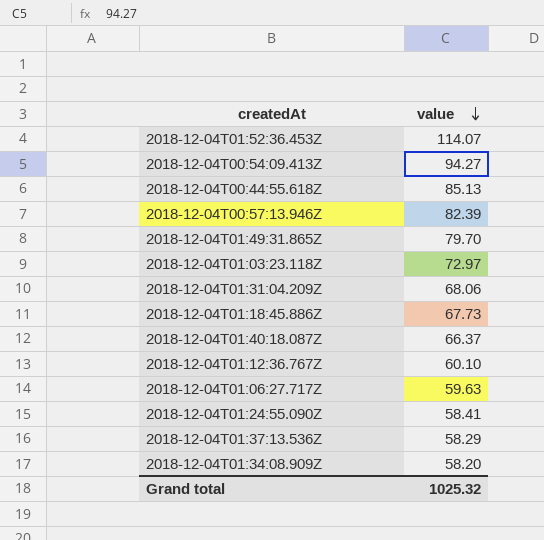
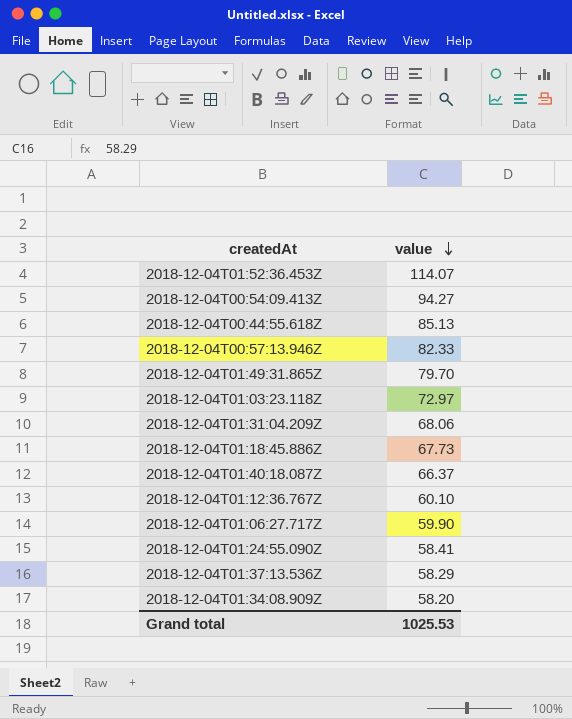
2018-12-04T00:57:13.946Z | value: 82.39 -> 82.33
2018-12-04T01:06:27.717Z | value: 59.63 -> 59.90
Grand total | value: 1025.32 -> 1025.53

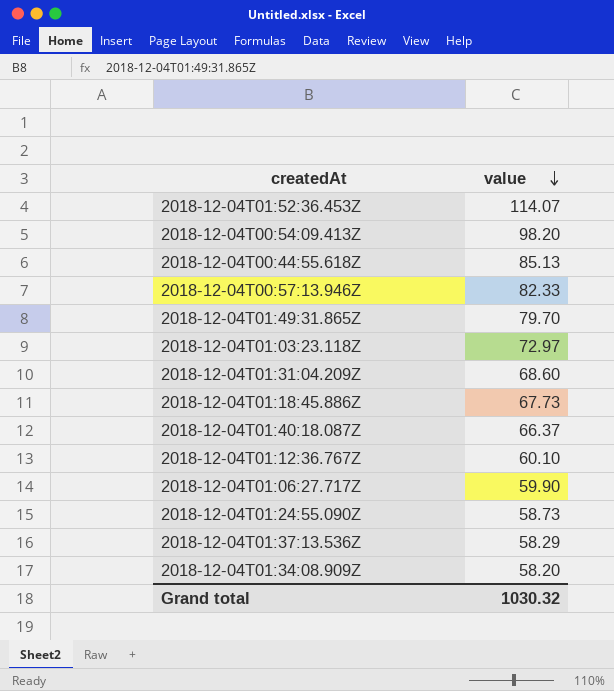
2018-12-04T00:54:09.413Z | value: 94.27 -> 98.20
2018-12-04T01:31:04.209Z | value: 68.06 -> 68.60
2018-12-04T01:24:55.090Z | value: 58.41 -> 58.73
Grand total | value: 1025.53 -> 1030.32

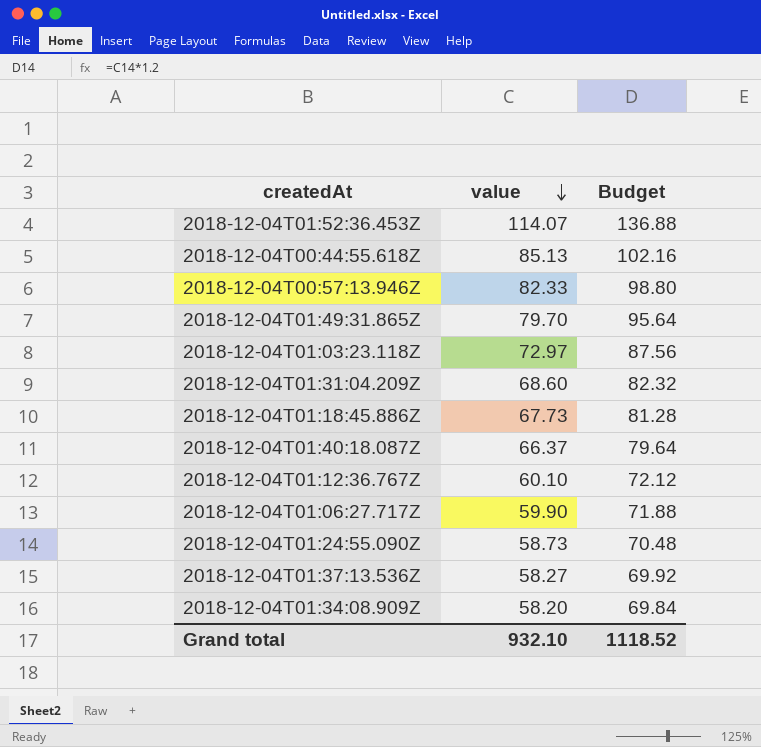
column Budget | formula: none -> [value] * 1.2
row 2018-12-04T00:54:09.413Z: 98.20 -> none
2018-12-04T01:37:13.536Z | value: 58.29 -> 58.27
Grand total | value: 1030.32 -> 932.10

